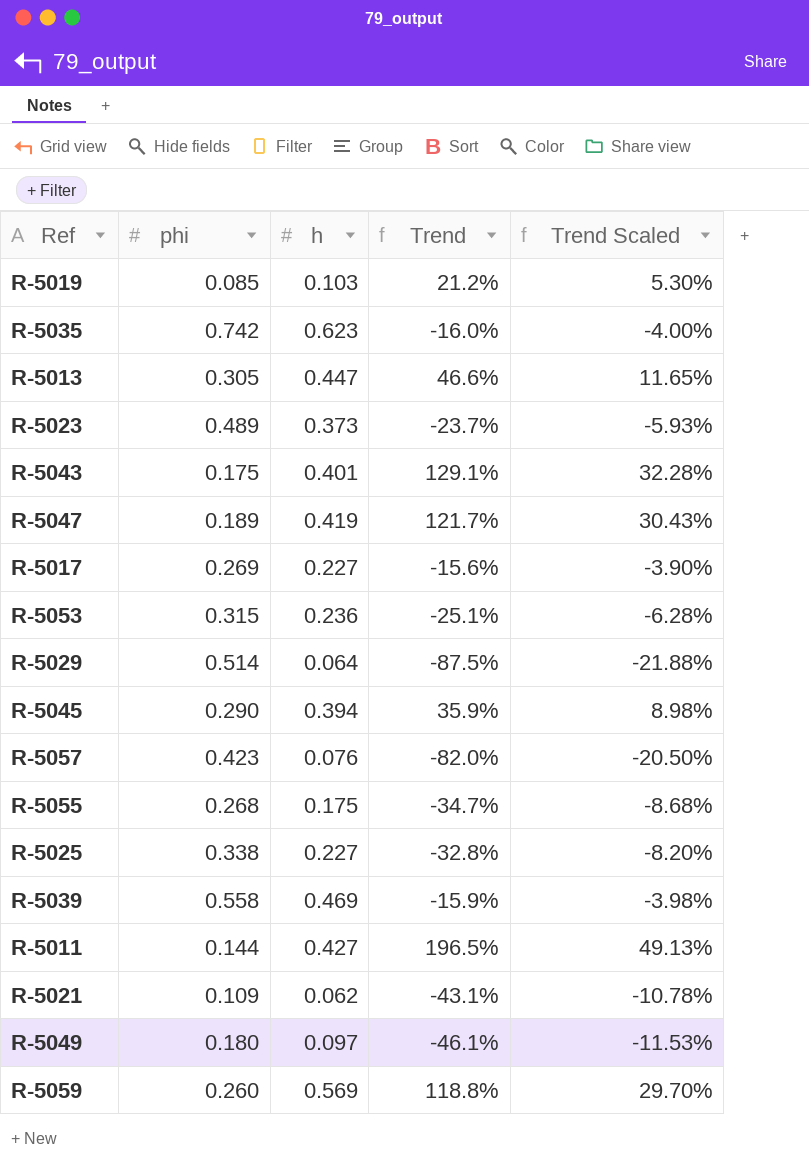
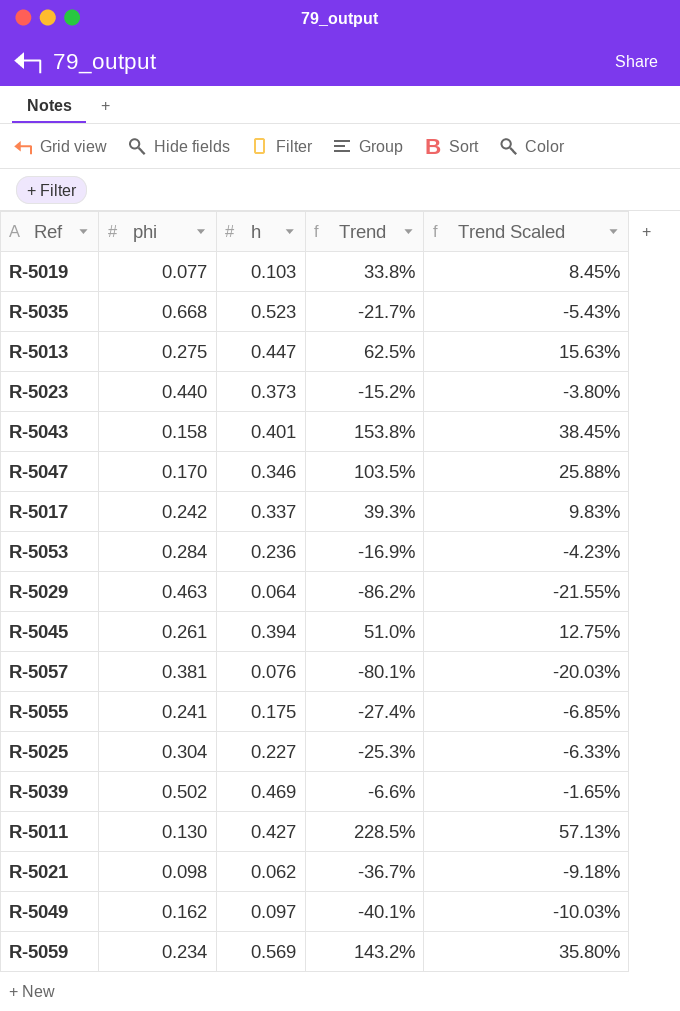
R-5019 | phi: 0.085 -> 0.077
R-5019 | Trend: 21.2% -> 33.8%
R-5019 | Trend Scaled: 5.30% -> 8.45%
R-5035 | phi: 0.742 -> 0.668
R-5035 | h: 0.623 -> 0.523
R-5035 | Trend: -16.0% -> -21.7%
R-5035 | Trend Scaled: -4.00% -> -5.43%
R-5013 | phi: 0.305 -> 0.275
R-5013 | Trend: 46.6% -> 62.5%
R-5013 | Trend Scaled: 11.65% -> 15.63%
R-5023 | phi: 0.489 -> 0.440
R-5023 | Trend: -23.7% -> -15.2%
R-5023 | Trend Scaled: -5.93% -> -3.80%
R-5043 | phi: 0.175 -> 0.158
R-5043 | Trend: 129.1% -> 153.8%
R-5043 | Trend Scaled: 32.28% -> 38.45%
R-5047 | phi: 0.189 -> 0.170
R-5047 | h: 0.419 -> 0.346
R-5047 | Trend: 121.7% -> 103.5%
R-5047 | Trend Scaled: 30.43% -> 25.88%
R-5017 | phi: 0.269 -> 0.242
R-5017 | h: 0.227 -> 0.337
R-5017 | Trend: -15.6% -> 39.3%
R-5017 | Trend Scaled: -3.90% -> 9.83%
R-5053 | phi: 0.315 -> 0.284
R-5053 | Trend: -25.1% -> -16.9%
R-5053 | Trend Scaled: -6.28% -> -4.23%
R-5029 | phi: 0.514 -> 0.463
R-5029 | Trend: -87.5% -> -86.2%
R-5029 | Trend Scaled: -21.88% -> -21.55%
R-5045 | phi: 0.290 -> 0.261
R-5045 | Trend: 35.9% -> 51.0%
R-5045 | Trend Scaled: 8.98% -> 12.75%
R-5057 | phi: 0.423 -> 0.381
R-5057 | Trend: -82.0% -> -80.1%
R-5057 | Trend Scaled: -20.50% -> -20.03%
R-5055 | phi: 0.268 -> 0.241
R-5055 | Trend: -34.7% -> -27.4%
R-5055 | Trend Scaled: -8.68% -> -6.85%
R-5025 | phi: 0.338 -> 0.304
R-5025 | Trend: -32.8% -> -25.3%
R-5025 | Trend Scaled: -8.20% -> -6.33%
R-5039 | phi: 0.558 -> 0.502
R-5039 | Trend: -15.9% -> -6.6%
R-5039 | Trend Scaled: -3.98% -> -1.65%
R-5011 | phi: 0.144 -> 0.130
R-5011 | Trend: 196.5% -> 228.5%
R-5011 | Trend Scaled: 49.13% -> 57.13%
R-5021 | phi: 0.109 -> 0.098
R-5021 | Trend: -43.1% -> -36.7%
R-5021 | Trend Scaled: -10.78% -> -9.18%
R-5049 | phi: 0.180 -> 0.162
R-5049 | Trend: -46.1% -> -40.1%
R-5049 | Trend Scaled: -11.53% -> -10.03%
R-5059 | phi: 0.260 -> 0.234
R-5059 | Trend: 118.8% -> 143.2%
R-5059 | Trend Scaled: 29.70% -> 35.80%

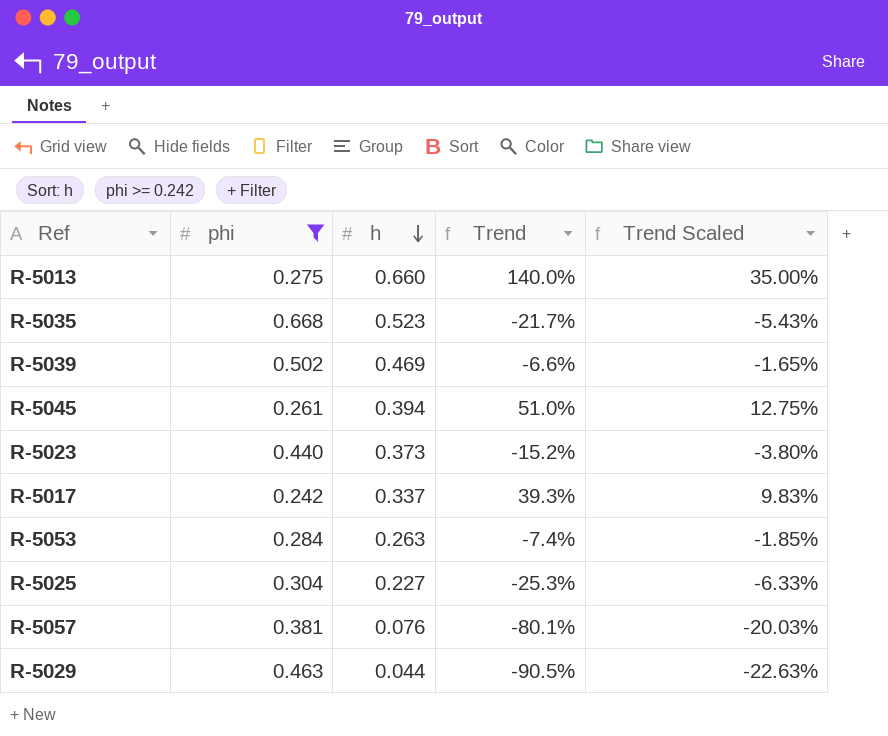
filter: none -> phi >= 0.242
row order: none -> h descending
R-5013 | h: 0.447 -> 0.660
R-5013 | Trend: 62.5% -> 140.0%
R-5013 | Trend Scaled: 15.63% -> 35.00%
R-5053 | h: 0.236 -> 0.263
R-5053 | Trend: -16.9% -> -7.4%
R-5053 | Trend Scaled: -4.23% -> -1.85%
R-5029 | h: 0.064 -> 0.044
R-5029 | Trend: -86.2% -> -90.5%
R-5029 | Trend Scaled: -21.55% -> -22.63%

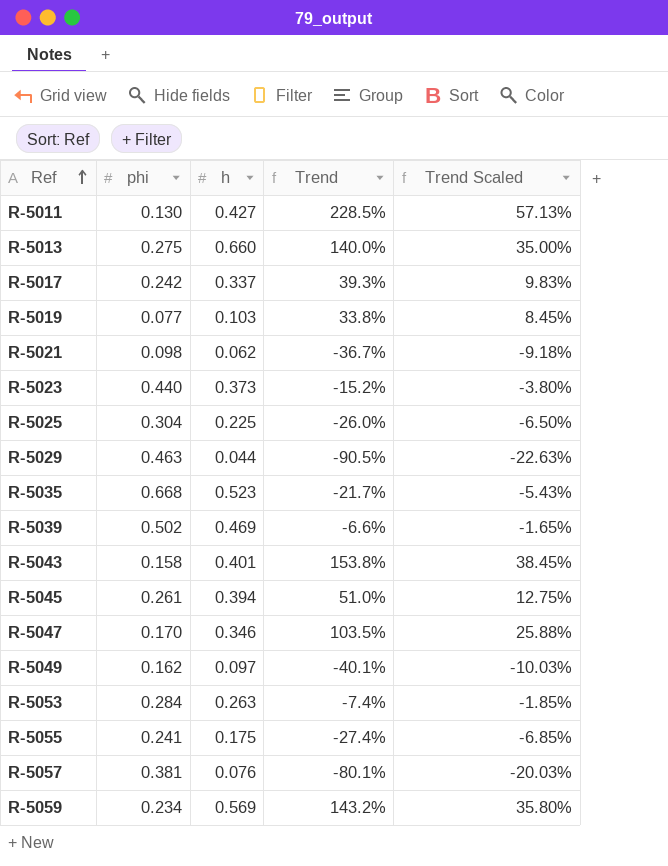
filter: phi >= 0.242 -> none
row order: h descending -> Ref ascending
R-5025 | h: 0.227 -> 0.225
R-5025 | Trend: -25.3% -> -26.0%
R-5025 | Trend Scaled: -6.33% -> -6.50%

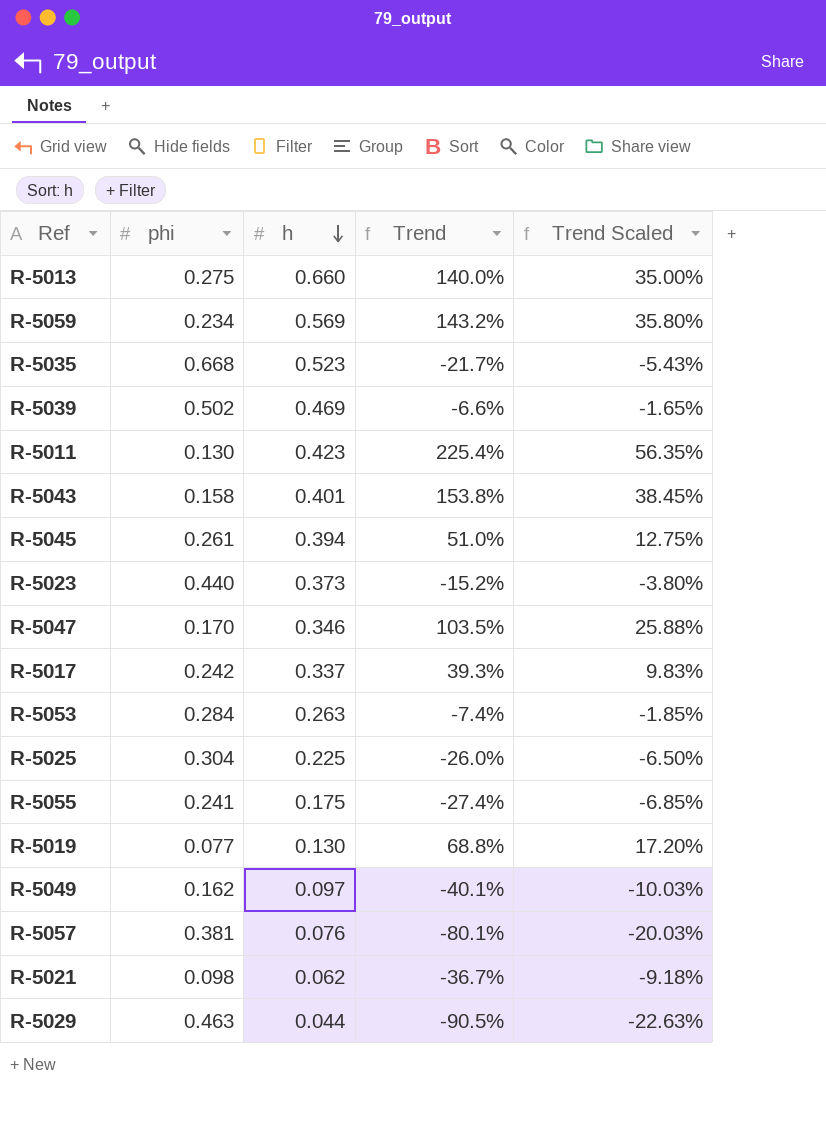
row order: Ref ascending -> h descending
R-5011 | h: 0.427 -> 0.423
R-5011 | Trend: 228.5% -> 225.4%
R-5011 | Trend Scaled: 57.13% -> 56.35%
R-5019 | h: 0.103 -> 0.130
R-5019 | Trend: 33.8% -> 68.8%
R-5019 | Trend Scaled: 8.45% -> 17.20%

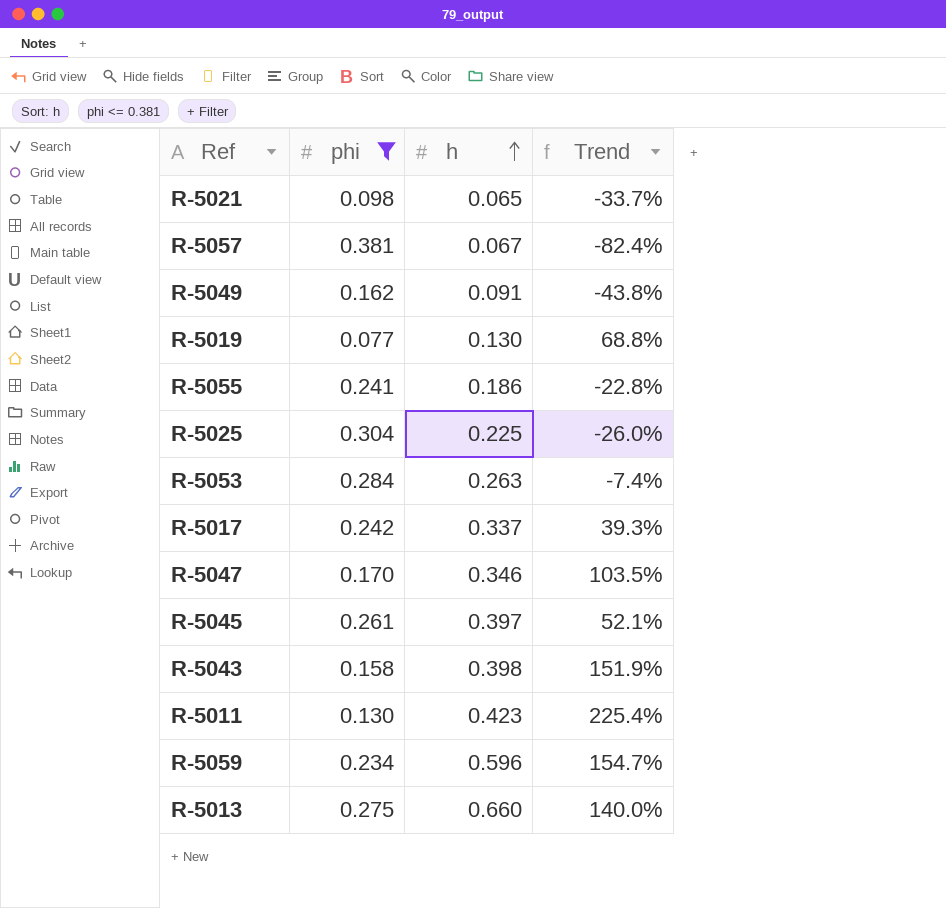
filter: none -> phi <= 0.381
row order: h descending -> h ascending
column Trend Scaled | formula: [Trend] * 0.25 -> none
R-5021 | h: 0.062 -> 0.065
R-5021 | Trend: -36.7% -> -33.7%
R-5057 | h: 0.076 -> 0.067
R-5057 | Trend: -80.1% -> -82.4%
R-5049 | h: 0.097 -> 0.091
R-5049 | Trend: -40.1% -> -43.8%
R-5055 | h: 0.175 -> 0.186
R-5055 | Trend: -27.4% -> -22.8%
R-5045 | h: 0.394 -> 0.397
R-5045 | Trend: 51.0% -> 52.1%
R-5043 | h: 0.401 -> 0.398
R-5043 | Trend: 153.8% -> 151.9%
R-5059 | h: 0.569 -> 0.596
R-5059 | Trend: 143.2% -> 154.7%

